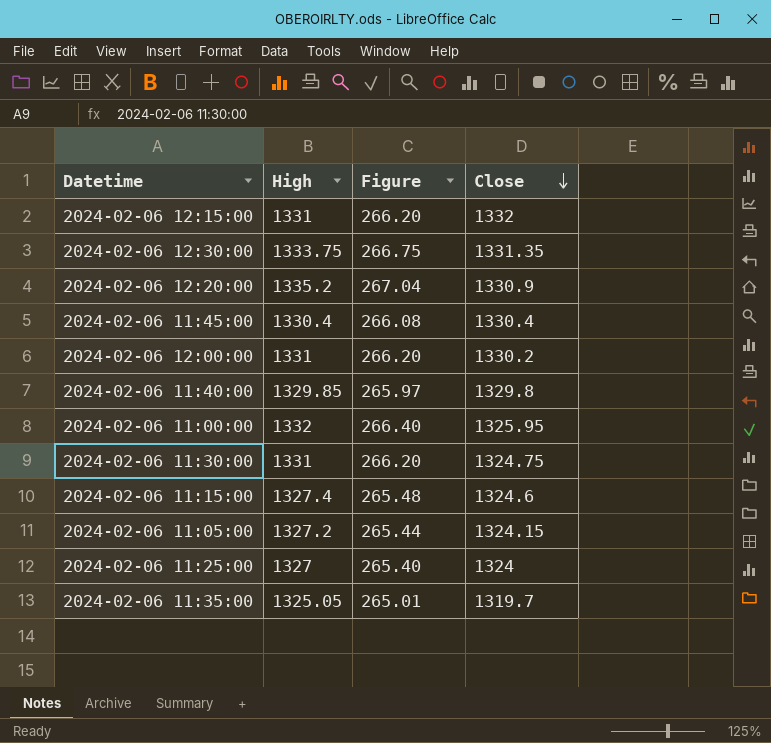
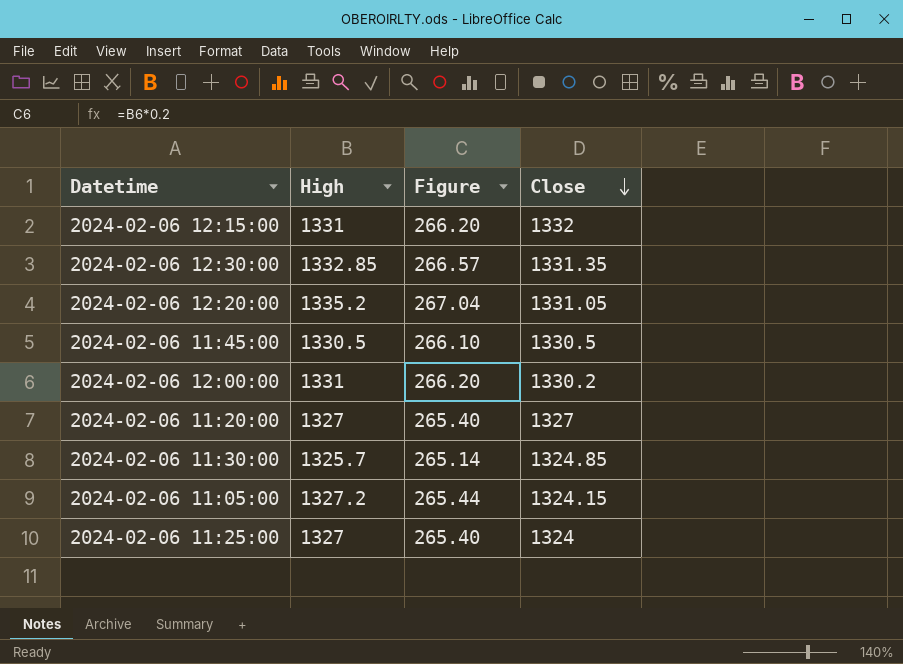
row 2024-02-06 11:40:00: 1329.85 | 265.97 | 1329.8 -> none
row 2024-02-06 11:00:00: 1332 | 266.40 | 1325.95 -> none
row 2024-02-06 11:15:00: 1327.4 | 265.48 | 1324.6 -> none
row 2024-02-06 11:35:00: 1325.05 | 265.01 | 1319.7 -> none
2024-02-06 12:30:00 | High: 1333.75 -> 1332.85
2024-02-06 12:30:00 | Figure: 266.75 -> 266.57
2024-02-06 12:20:00 | Close: 1330.9 -> 1331.05
2024-02-06 11:45:00 | High: 1330.4 -> 1330.5
2024-02-06 11:45:00 | Figure: 266.08 -> 266.10
2024-02-06 11:45:00 | Close: 1330.4 -> 1330.5
row 2024-02-06 11:20:00: none -> 1327 | 265.40 | 1327
2024-02-06 11:30:00 | High: 1331 -> 1325.7
2024-02-06 11:30:00 | Figure: 266.20 -> 265.14
2024-02-06 11:30:00 | Close: 1324.75 -> 1324.85

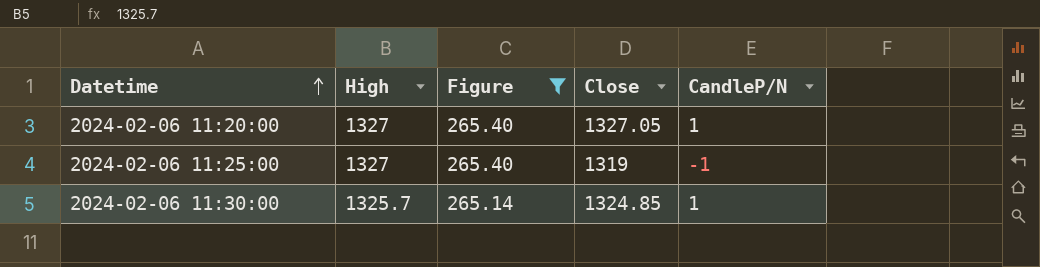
filter: none -> Figure <= 265.40
row order: Close descending -> Datetime ascending
column CandleP/N | position: none -> 5
2024-02-06 11:20:00 | Close: 1327 -> 1327.05
2024-02-06 11:25:00 | Close: 1324 -> 1319

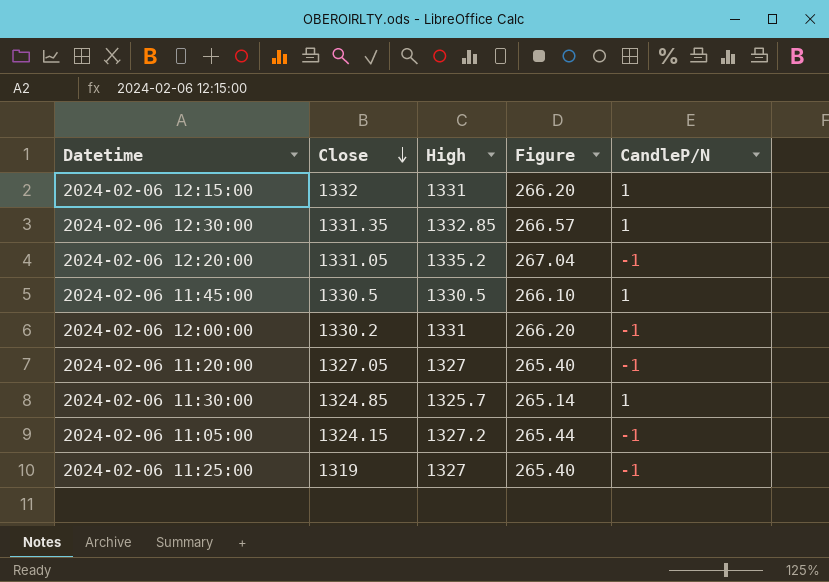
filter: Figure <= 265.40 -> none
row order: Datetime ascending -> Close descending
column Close | position: 4 -> 2
2024-02-06 11:20:00 | CandleP/N: 1 -> -1

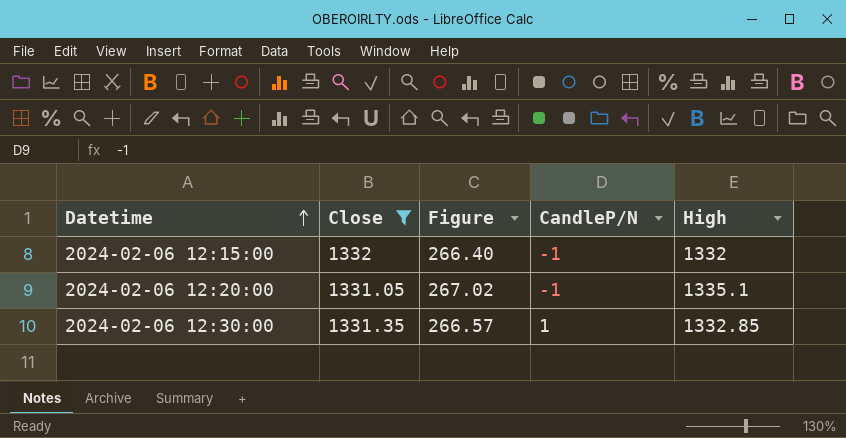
filter: none -> Close >= 1331.05
row order: Close descending -> Datetime ascending
column High | position: 3 -> 5
2024-02-06 12:15:00 | Figure: 266.20 -> 266.40
2024-02-06 12:15:00 | CandleP/N: 1 -> -1
2024-02-06 12:15:00 | High: 1331 -> 1332
2024-02-06 12:20:00 | Figure: 267.04 -> 267.02
2024-02-06 12:20:00 | High: 1335.2 -> 1335.1

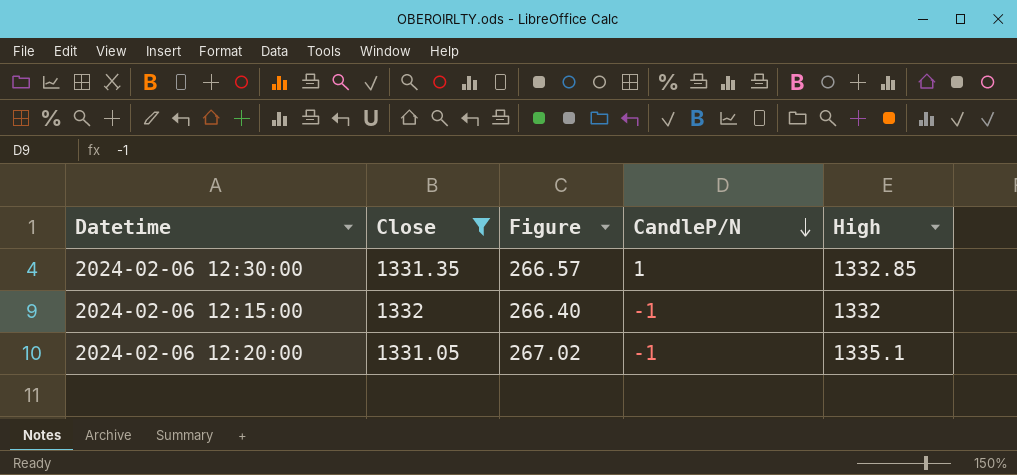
row order: Datetime ascending -> CandleP/N descending

